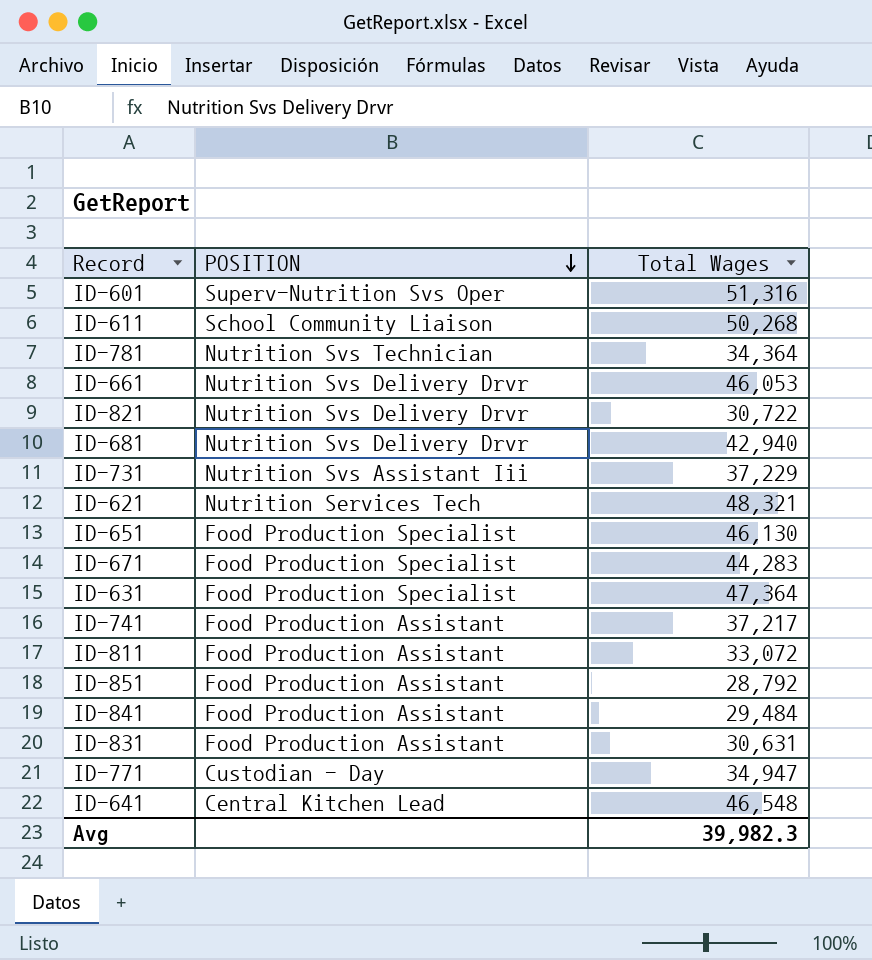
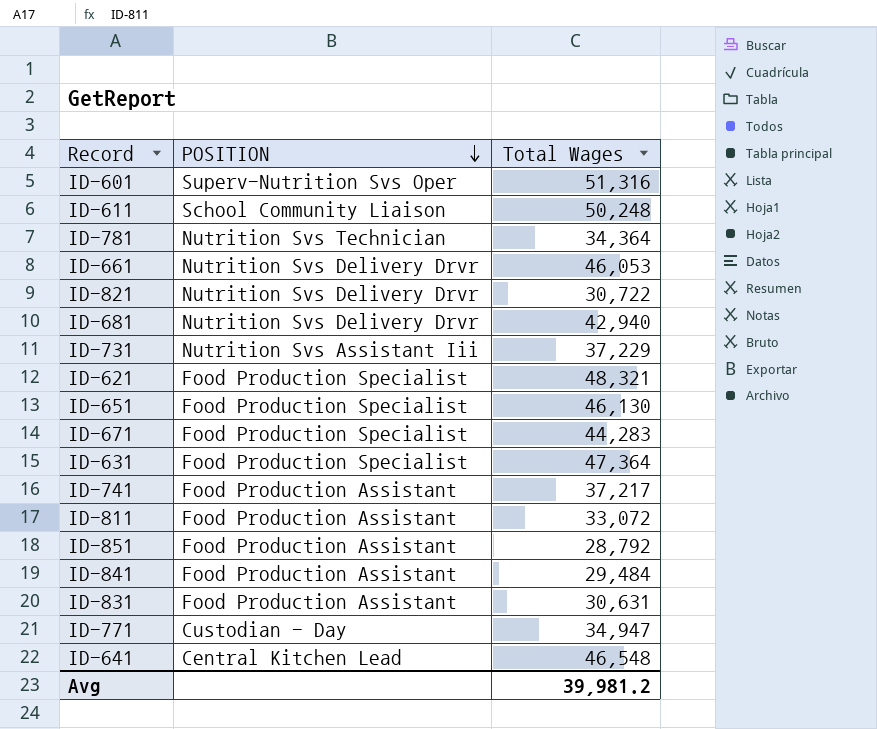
ID-611 | Total Wages: 50,268 -> 50,248
ID-621 | POSITION: Nutrition Services Tech -> Food Production Specialist
Avg | Total Wages: 39,982.3 -> 39,981.2

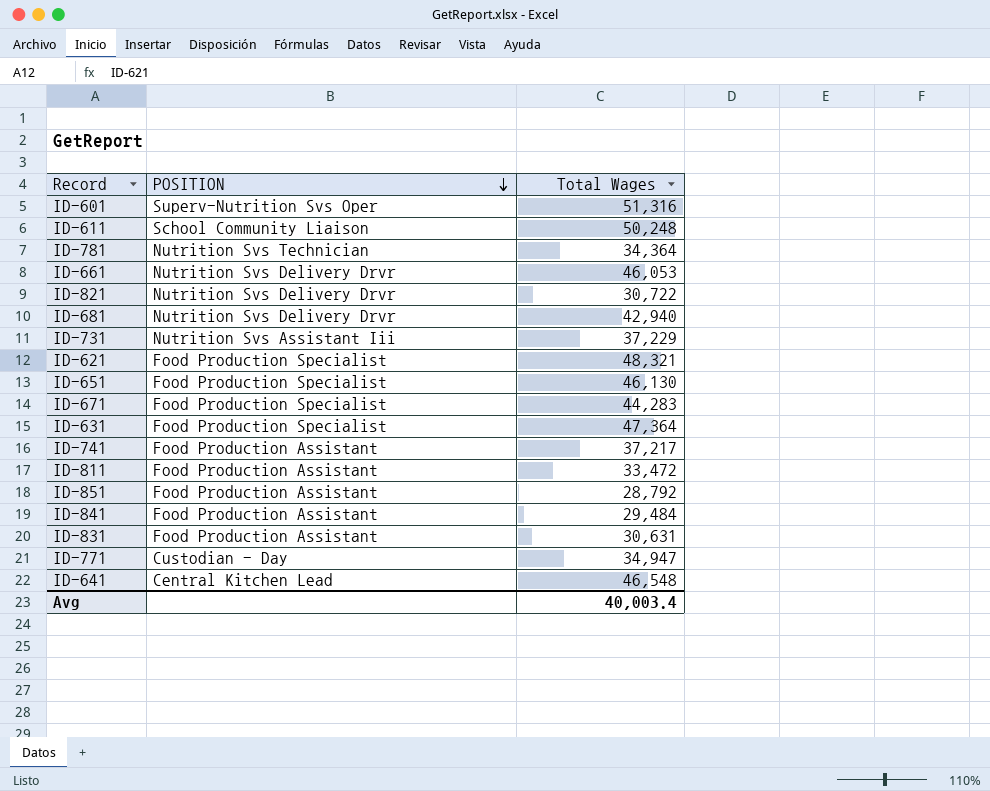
ID-811 | Total Wages: 33,072 -> 33,472
Avg | Total Wages: 39,981.2 -> 40,003.4

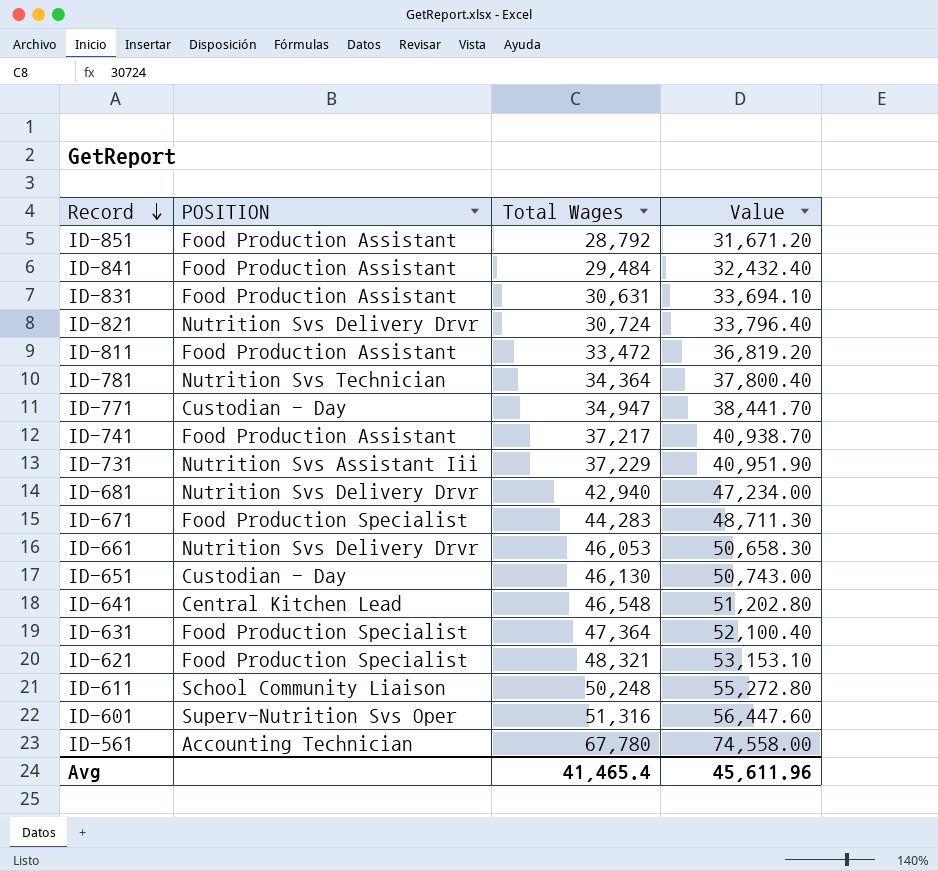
row order: POSITION descending -> Record descending
column Value | formula: none -> [Total Wages] * 1.1
ID-821 | Total Wages: 30,722 -> 30,724
ID-651 | POSITION: Food Production Specialist -> Custodian - Day
row ID-561: none -> Accounting Technician | 67,780 | 74,558.00
Avg | Total Wages: 40,003.4 -> 41,465.4

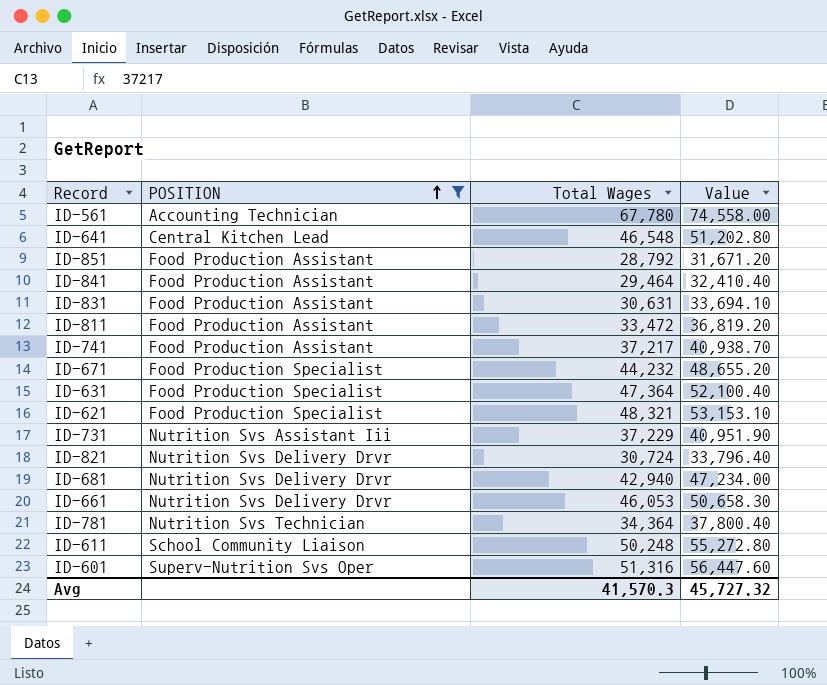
filter: none -> POSITION != Custodian - Day
row order: Record descending -> POSITION ascending
ID-841 | Total Wages: 29,484 -> 29,464
ID-841 | Value: 32,432.40 -> 32,410.40
ID-671 | Total Wages: 44,283 -> 44,232
ID-671 | Value: 48,711.30 -> 48,655.20
Avg | Total Wages: 41,465.4 -> 41,570.3
Avg | Value: 45,611.96 -> 45,727.32

